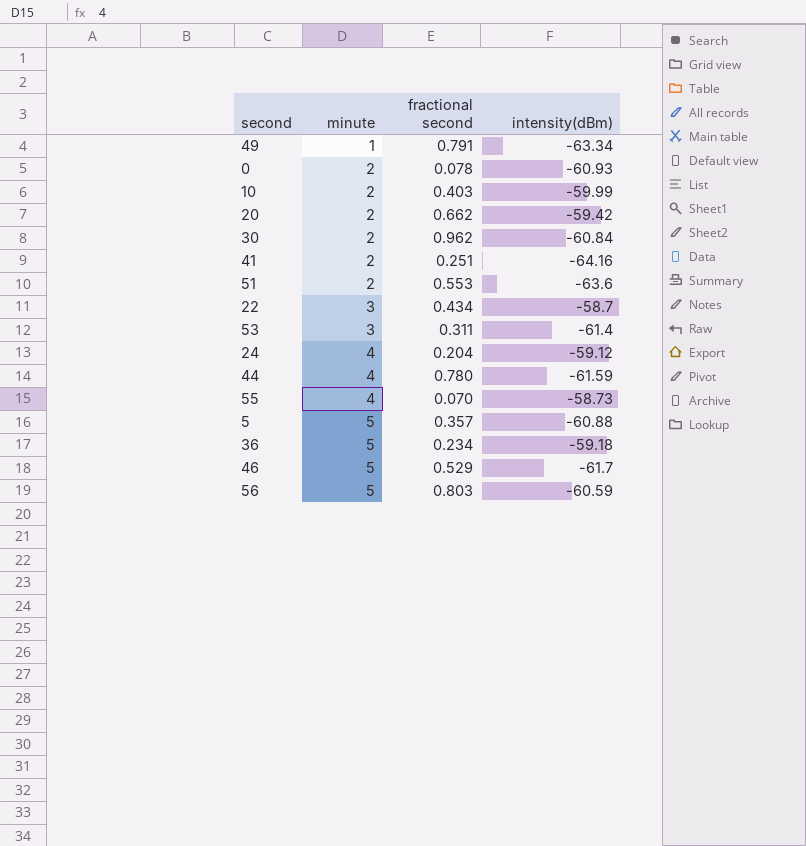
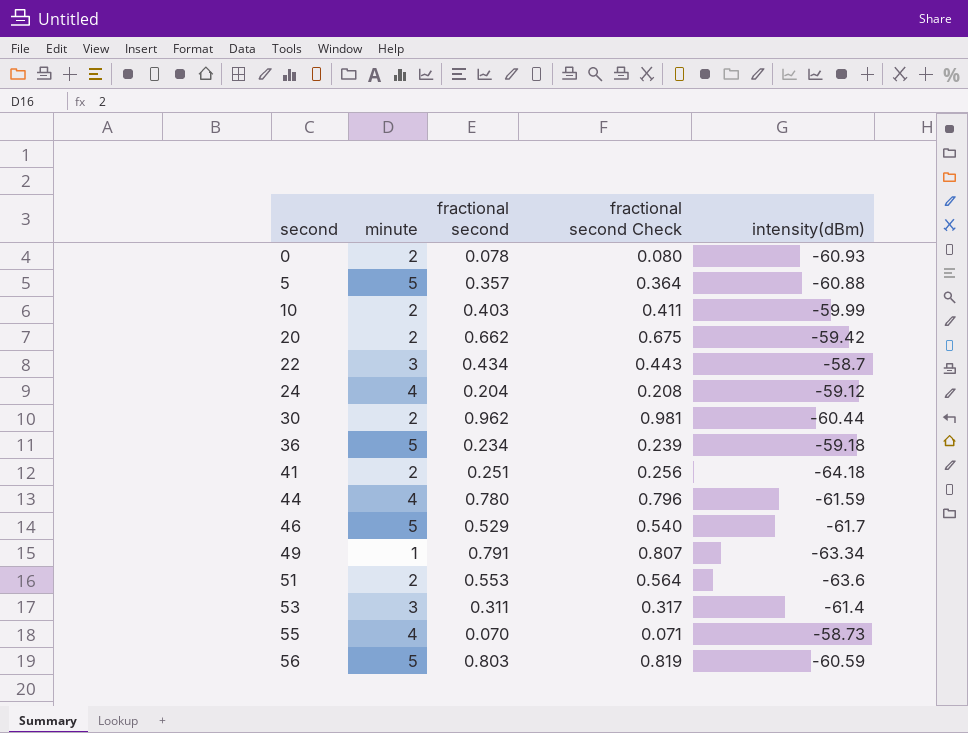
row order: minute ascending -> second ascending
column fractional second Check | formula: none -> [fractional second] * 1.02
30 | intensity(dBm): -60.84 -> -60.44
41 | intensity(dBm): -64.16 -> -64.18

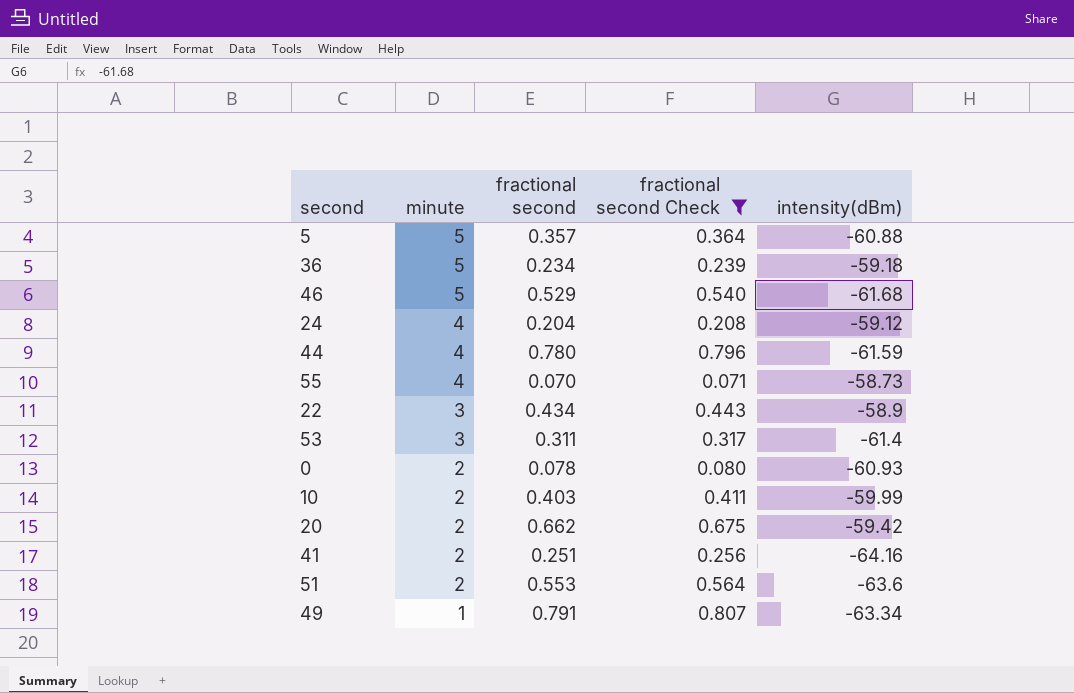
filter: none -> fractional second Check <= 0.807
row order: second ascending -> minute descending
46 | intensity(dBm): -61.7 -> -61.68
22 | intensity(dBm): -58.7 -> -58.9
41 | intensity(dBm): -64.18 -> -64.16

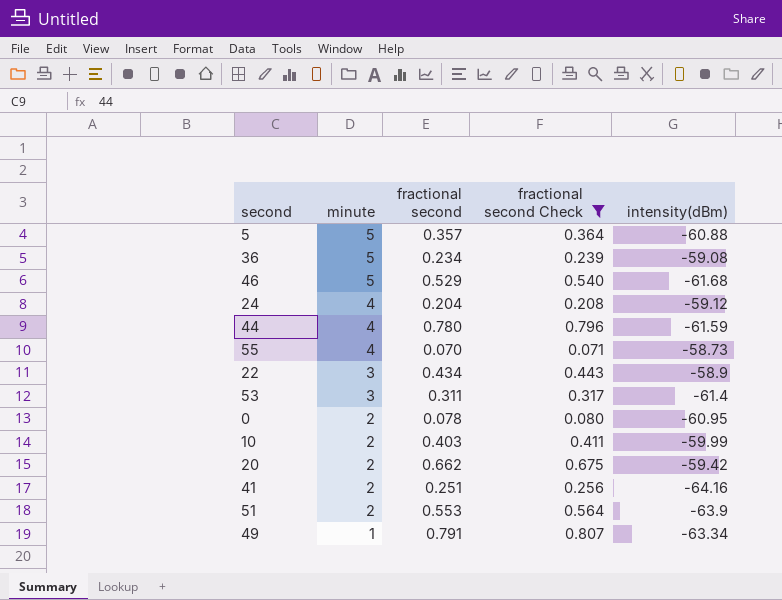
36 | intensity(dBm): -59.18 -> -59.08
0 | intensity(dBm): -60.93 -> -60.95
51 | intensity(dBm): -63.6 -> -63.9

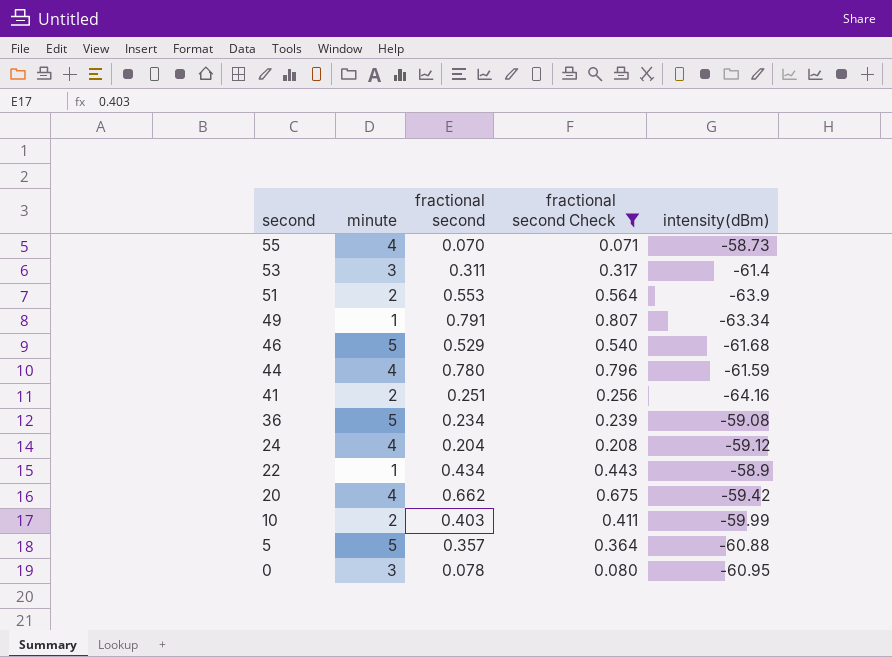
row order: minute descending -> second descending
22 | minute: 3 -> 1
20 | minute: 2 -> 4
0 | minute: 2 -> 3

